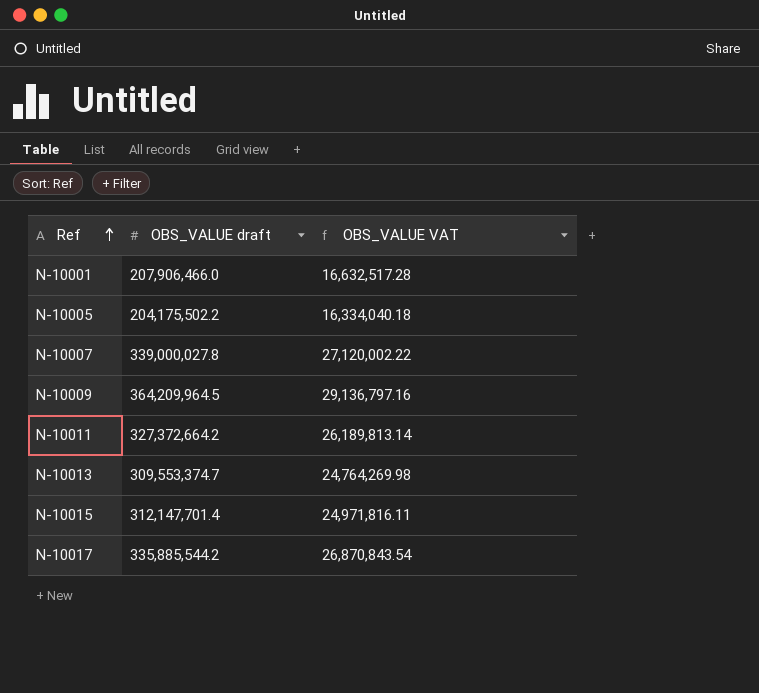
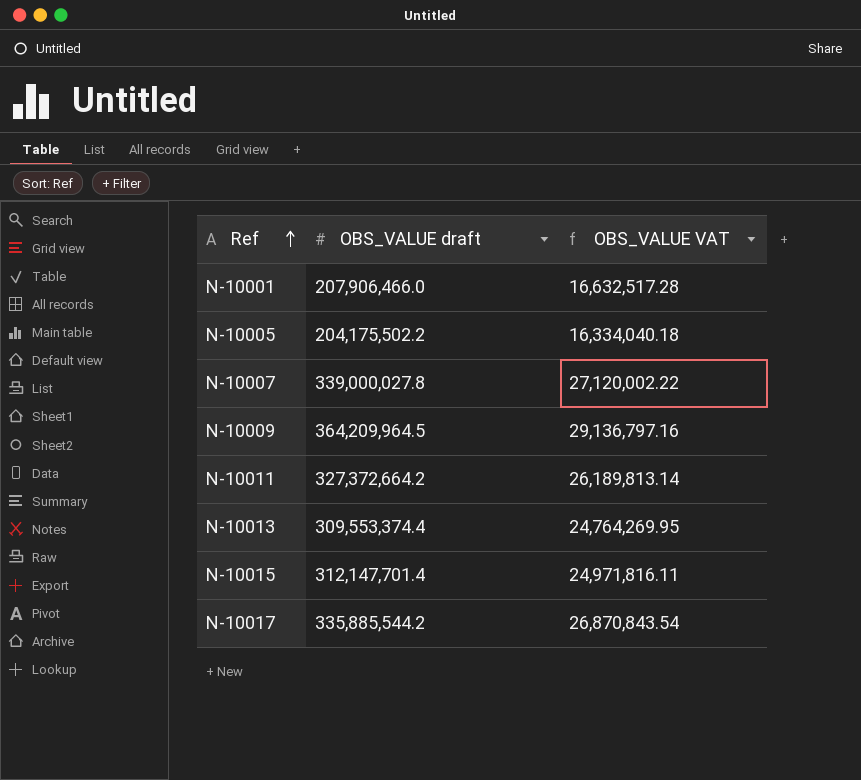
N-10013 | OBS_VALUE draft: 309,553,374.7 -> 309,553,374.4
N-10013 | OBS_VALUE VAT: 24,764,269.98 -> 24,764,269.95

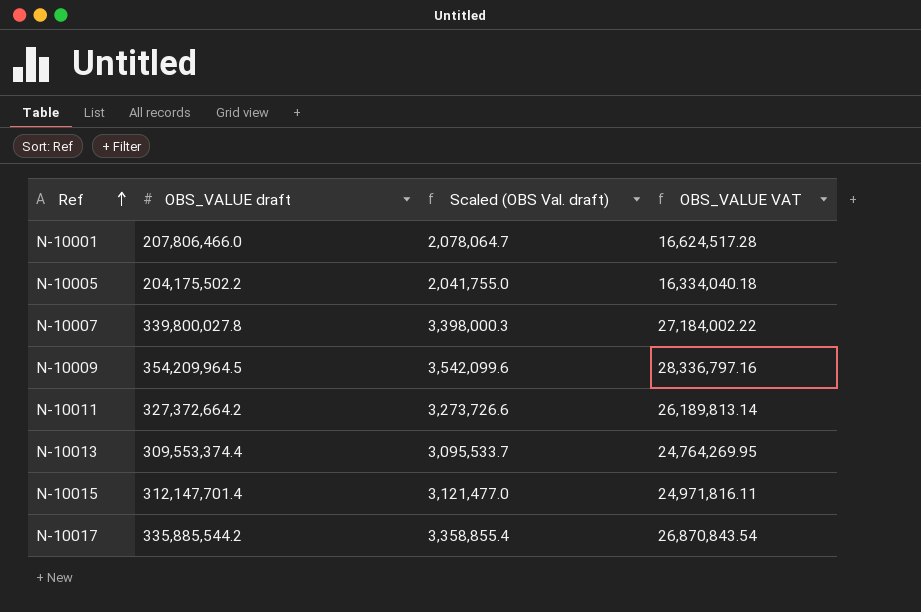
column Scaled (OBS Val. draft) | formula: none -> [OBS_VALUE draft] * 0.01
N-10001 | OBS_VALUE draft: 207,906,466.0 -> 207,806,466.0
N-10001 | OBS_VALUE VAT: 16,632,517.28 -> 16,624,517.28
N-10007 | OBS_VALUE draft: 339,000,027.8 -> 339,800,027.8
N-10007 | OBS_VALUE VAT: 27,120,002.22 -> 27,184,002.22
N-10009 | OBS_VALUE draft: 364,209,964.5 -> 354,209,964.5
N-10009 | OBS_VALUE VAT: 29,136,797.16 -> 28,336,797.16

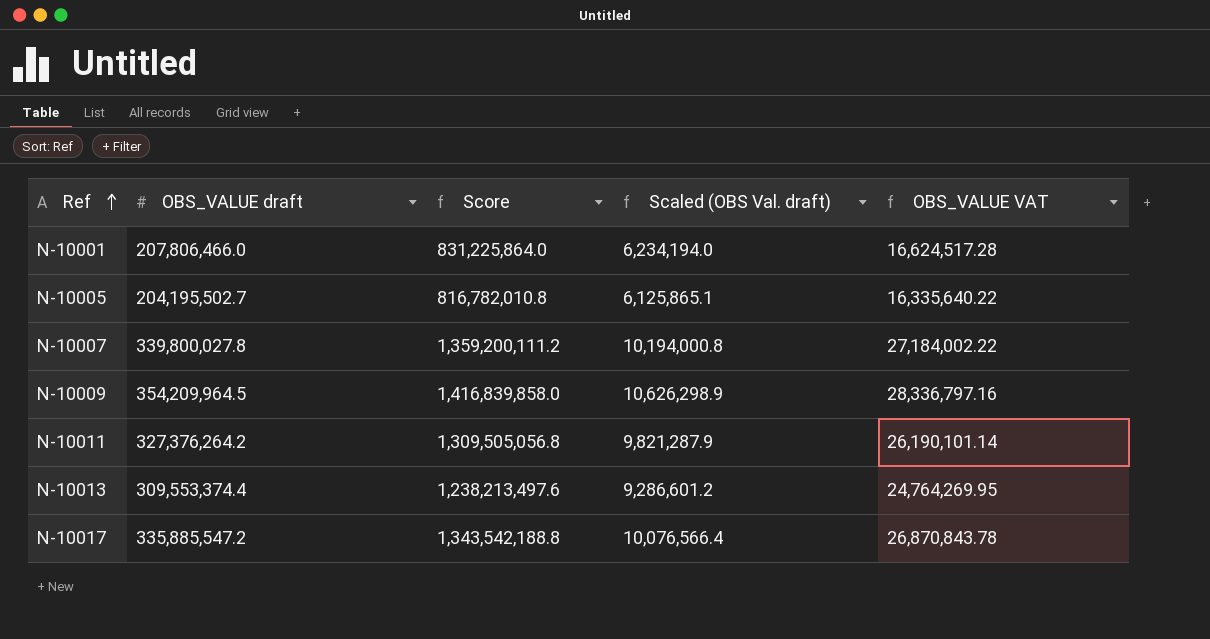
column Score | formula: none -> [OBS_VALUE draft] * 4
column Scaled (OBS Val. draft) | formula: [OBS_VALUE draft] * 0.01 -> [OBS_VALUE draft] * 0.03
row N-10015: 312,147,701.4 | 3,121,477.0 | 24,971,816.11 -> none
N-10005 | OBS_VALUE draft: 204,175,502.2 -> 204,195,502.7
N-10005 | OBS_VALUE VAT: 16,334,040.18 -> 16,335,640.22
N-10011 | OBS_VALUE draft: 327,372,664.2 -> 327,376,264.2
N-10011 | OBS_VALUE VAT: 26,189,813.14 -> 26,190,101.14
N-10017 | OBS_VALUE draft: 335,885,544.2 -> 335,885,547.2
N-10017 | OBS_VALUE VAT: 26,870,843.54 -> 26,870,843.78

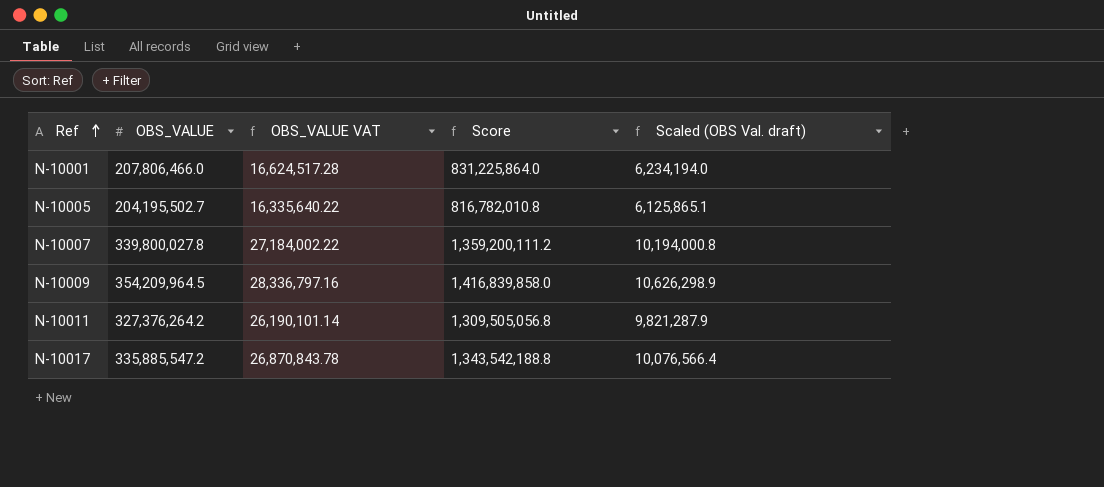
column name: OBS_VALUE draft -> OBS_VALUE
column OBS_VALUE VAT | position: 5 -> 3
row N-10013: 309,553,374.4 | 1,238,213,497.6 | 9,286,601.2 | 24,764,269.95 -> none

